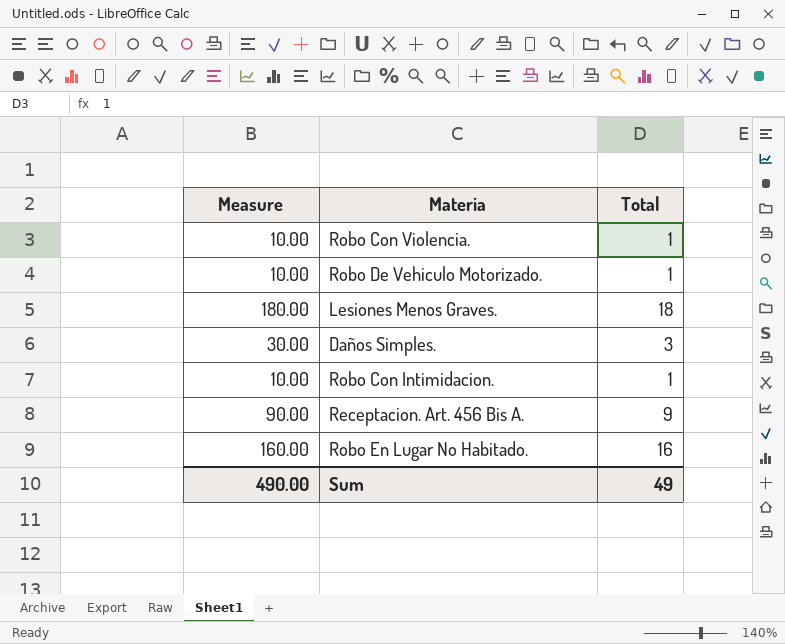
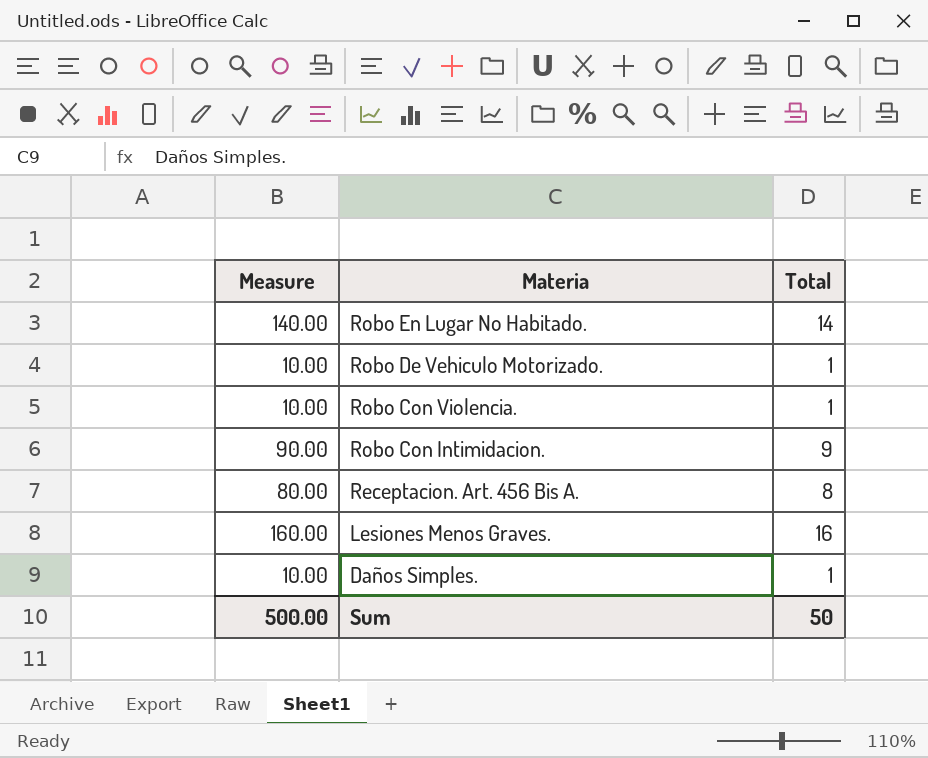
row order: none -> Materia descending
Robo En Lugar No Habitado. | Measure: 160.00 -> 140.00
Robo En Lugar No Habitado. | Total: 16 -> 14
Robo Con Intimidacion. | Measure: 10.00 -> 90.00
Robo Con Intimidacion. | Total: 1 -> 9
Receptacion. Art. 456 Bis A. | Measure: 90.00 -> 80.00
Receptacion. Art. 456 Bis A. | Total: 9 -> 8
Lesiones Menos Graves. | Measure: 180.00 -> 160.00
Lesiones Menos Graves. | Total: 18 -> 16
Daños Simples. | Measure: 30.00 -> 10.00
Daños Simples. | Total: 3 -> 1
Sum | Measure: 490.00 -> 500.00
Sum | Total: 49 -> 50

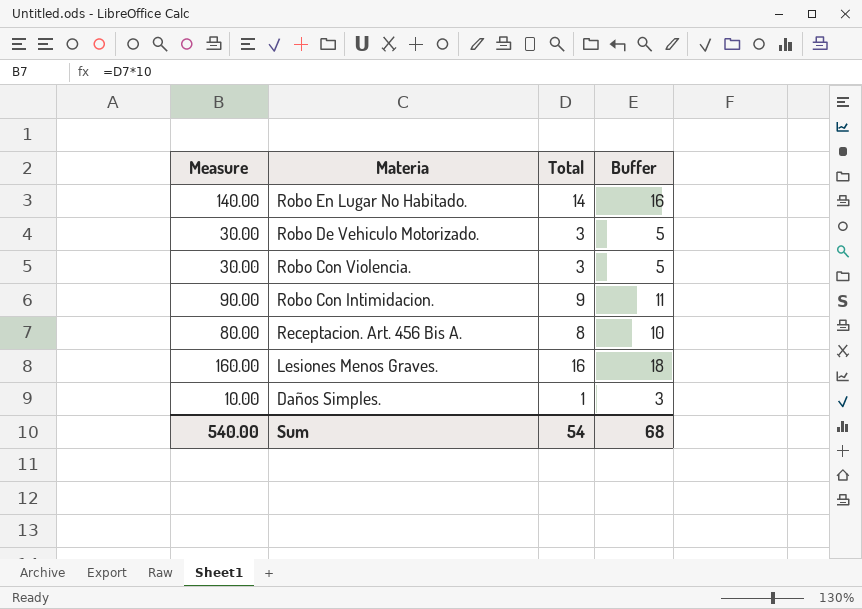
column Buffer | formula: none -> [Total] + 2
Robo De Vehiculo Motorizado. | Measure: 10.00 -> 30.00
Robo De Vehiculo Motorizado. | Total: 1 -> 3
Robo Con Violencia. | Measure: 10.00 -> 30.00
Robo Con Violencia. | Total: 1 -> 3
Sum | Measure: 500.00 -> 540.00
Sum | Total: 50 -> 54

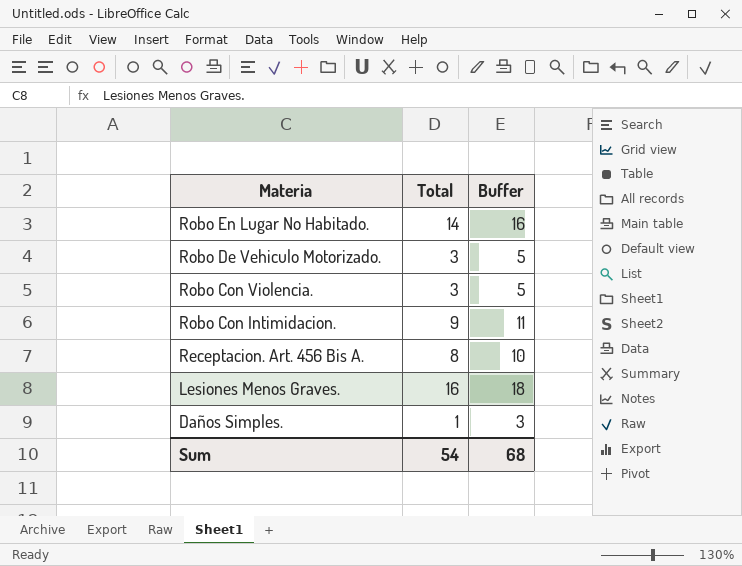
column Measure | formula: [Total] * 10 -> none

